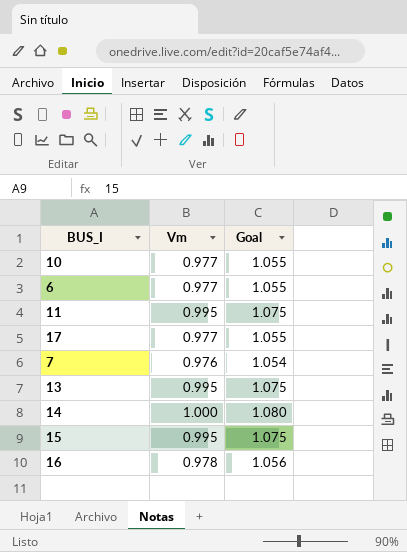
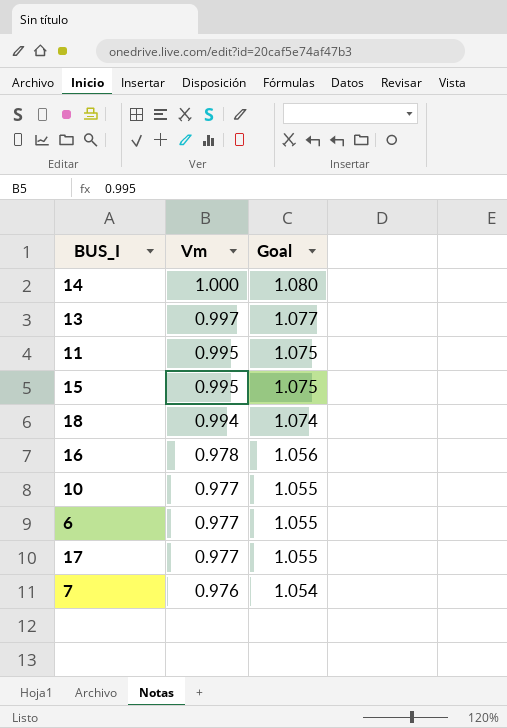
row order: none -> Vm descending
13 | Vm: 0.995 -> 0.997
13 | Goal: 1.075 -> 1.077
row 18: none -> 0.994 | 1.074

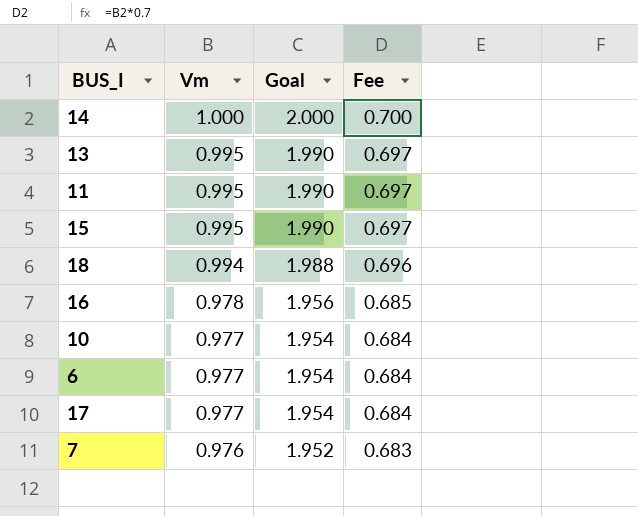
column Goal | formula: [Vm] * 1.08 -> [Vm] * 2
column Fee | formula: none -> [Vm] * 0.7
13 | Vm: 0.997 -> 0.995

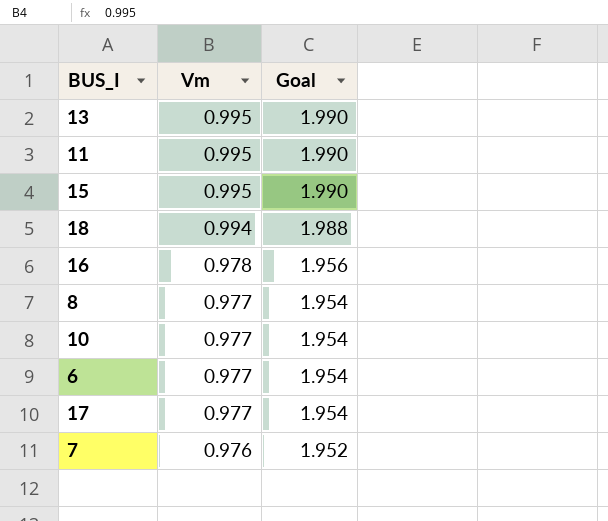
column Fee | formula: [Vm] * 0.7 -> none
row 14: 1.000 | 2.000 | 0.700 -> none
row 8: none -> 0.977 | 1.954

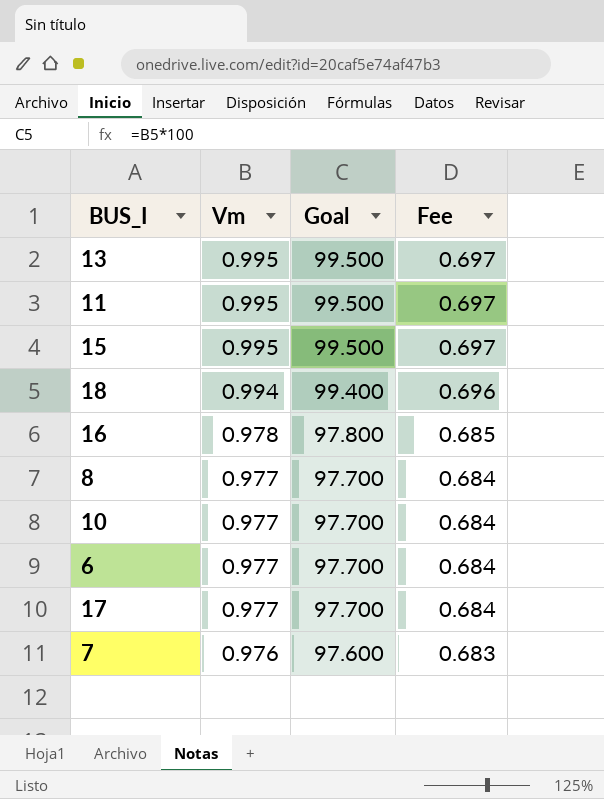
column Goal | formula: [Vm] * 2 -> [Vm] * 100
column Fee | formula: none -> [Vm] * 0.7

